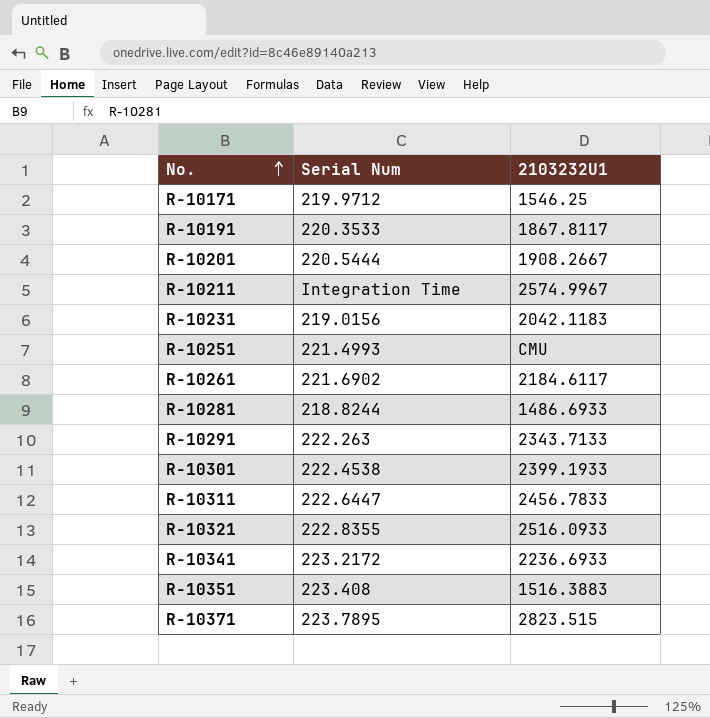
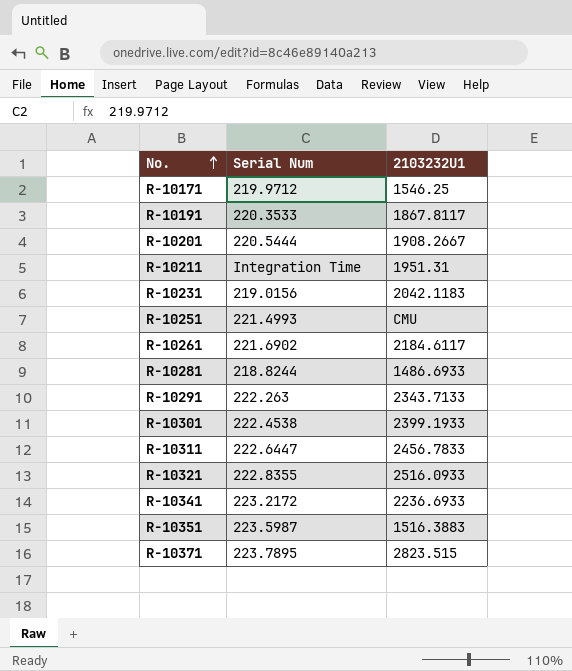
R-10211 | 2103232U1: 2574.9967 -> 1951.31
R-10351 | Serial Num: 223.408 -> 223.5987

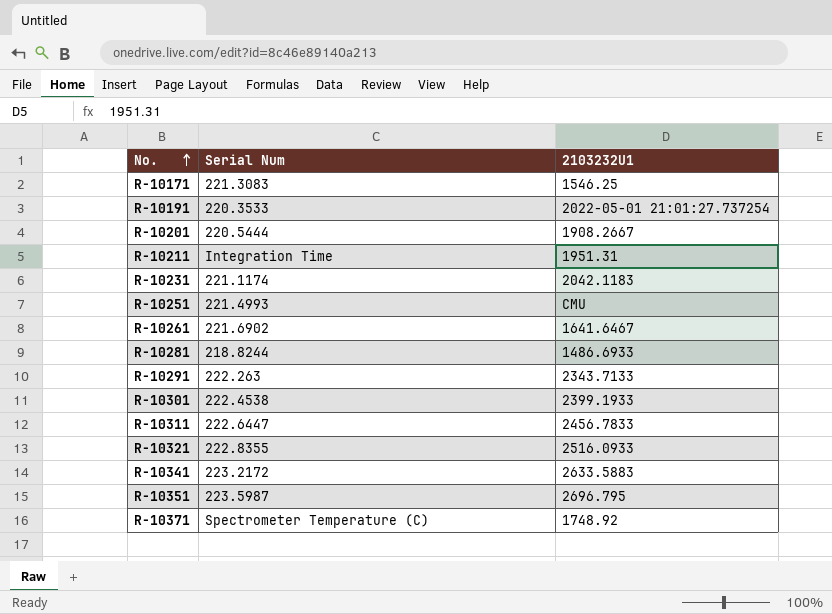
R-10171 | Serial Num: 219.9712 -> 221.3083
R-10191 | 2103232U1: 1867.8117 -> 2022-05-01 21:01:27.737254
R-10231 | Serial Num: 219.0156 -> 221.1174
R-10261 | 2103232U1: 2184.6117 -> 1641.6467
R-10341 | 2103232U1: 2236.6933 -> 2633.5883
R-10351 | 2103232U1: 1516.3883 -> 2696.795
R-10371 | Serial Num: 223.7895 -> Spectrometer Temperature (C)
R-10371 | 2103232U1: 2823.515 -> 1748.92

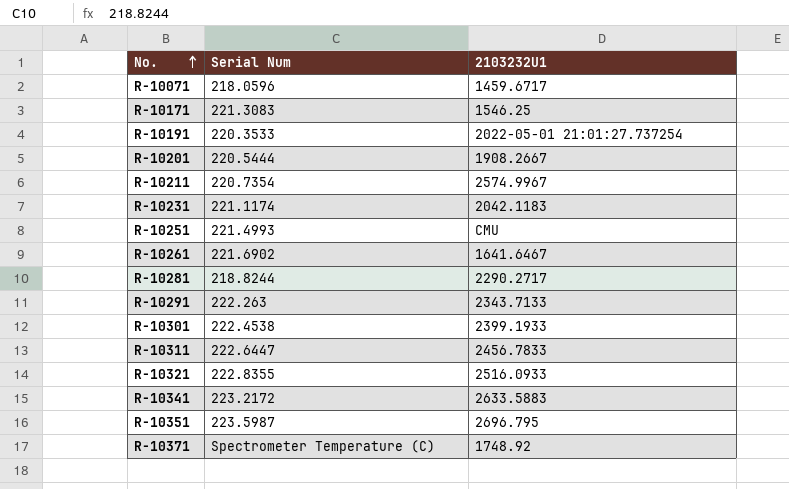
row R-10071: none -> 218.0596 | 1459.6717
R-10211 | Serial Num: Integration Time -> 220.7354
R-10211 | 2103232U1: 1951.31 -> 2574.9967
R-10281 | 2103232U1: 1486.6933 -> 2290.2717

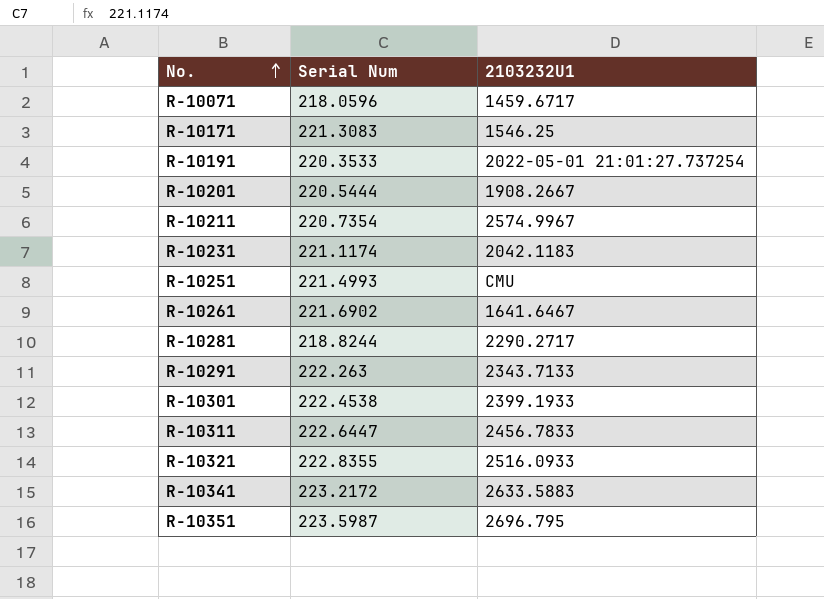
row R-10371: Spectrometer Temperature (C) | 1748.92 -> none

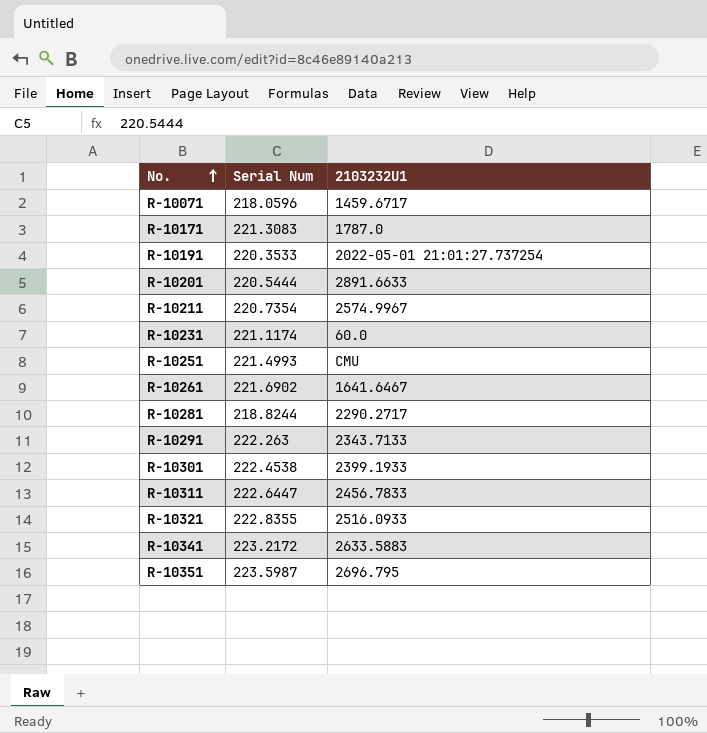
R-10171 | 2103232U1: 1546.25 -> 1787.0
R-10201 | 2103232U1: 1908.2667 -> 2891.6633
R-10231 | 2103232U1: 2042.1183 -> 60.0

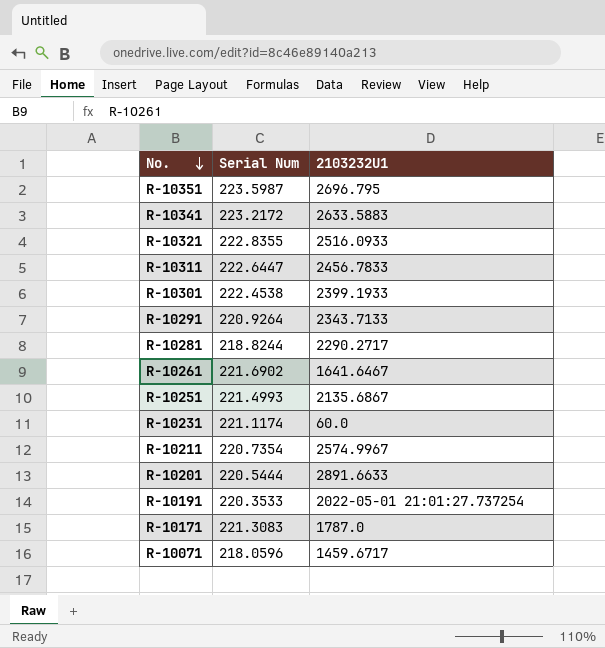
row order: No. ascending -> No. descending
R-10291 | Serial Num: 222.263 -> 220.9264
R-10251 | 2103232U1: CMU -> 2135.6867

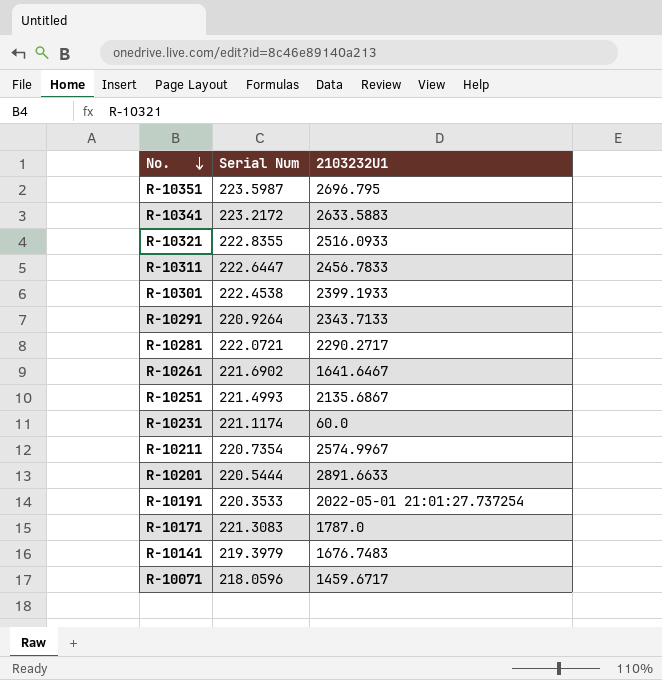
R-10281 | Serial Num: 218.8244 -> 222.0721
row R-10141: none -> 219.3979 | 1676.7483

